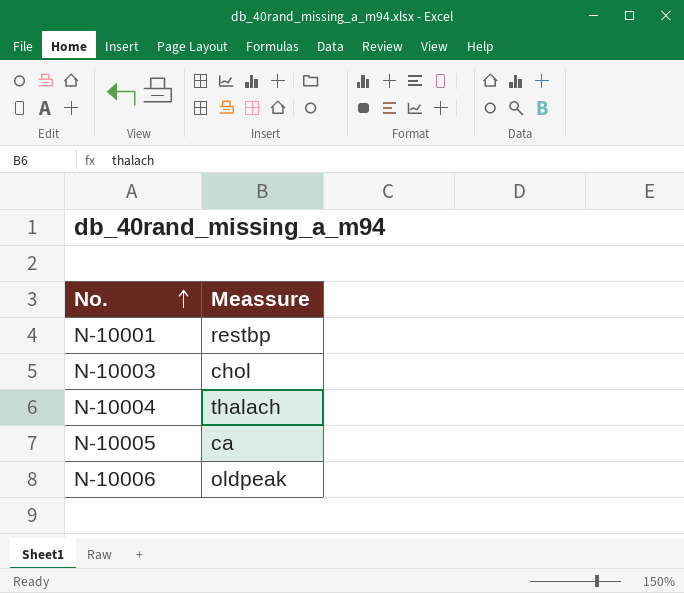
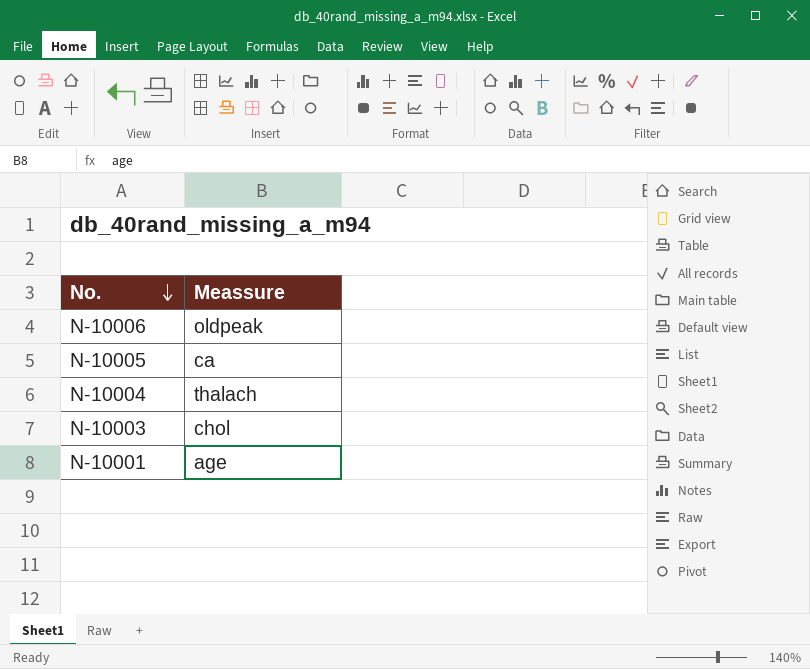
row order: No. ascending -> No. descending
N-10001 | Meassure: restbp -> age

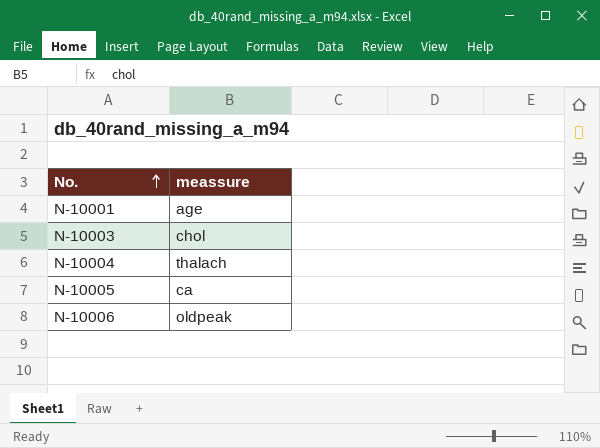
row order: No. descending -> No. ascending
column name: Meassure -> meassure

